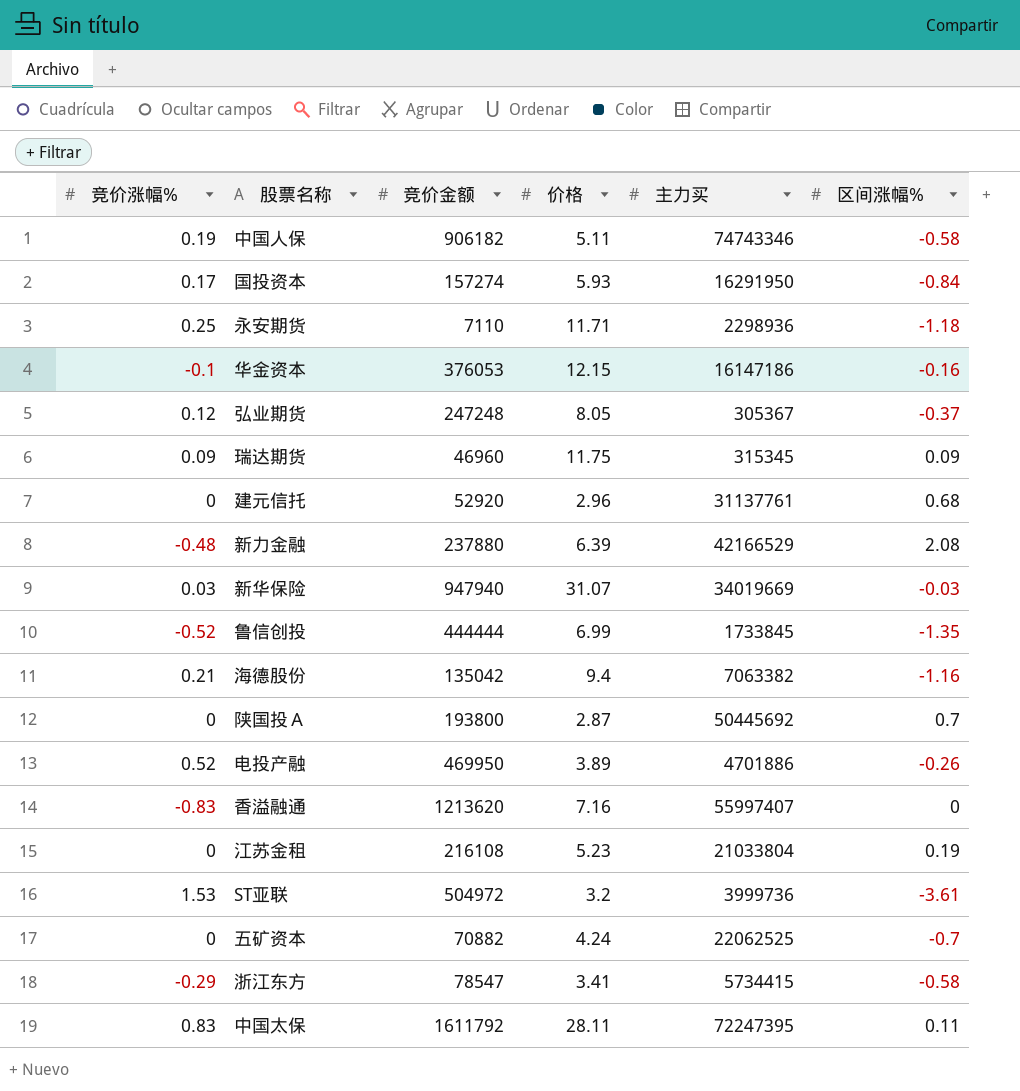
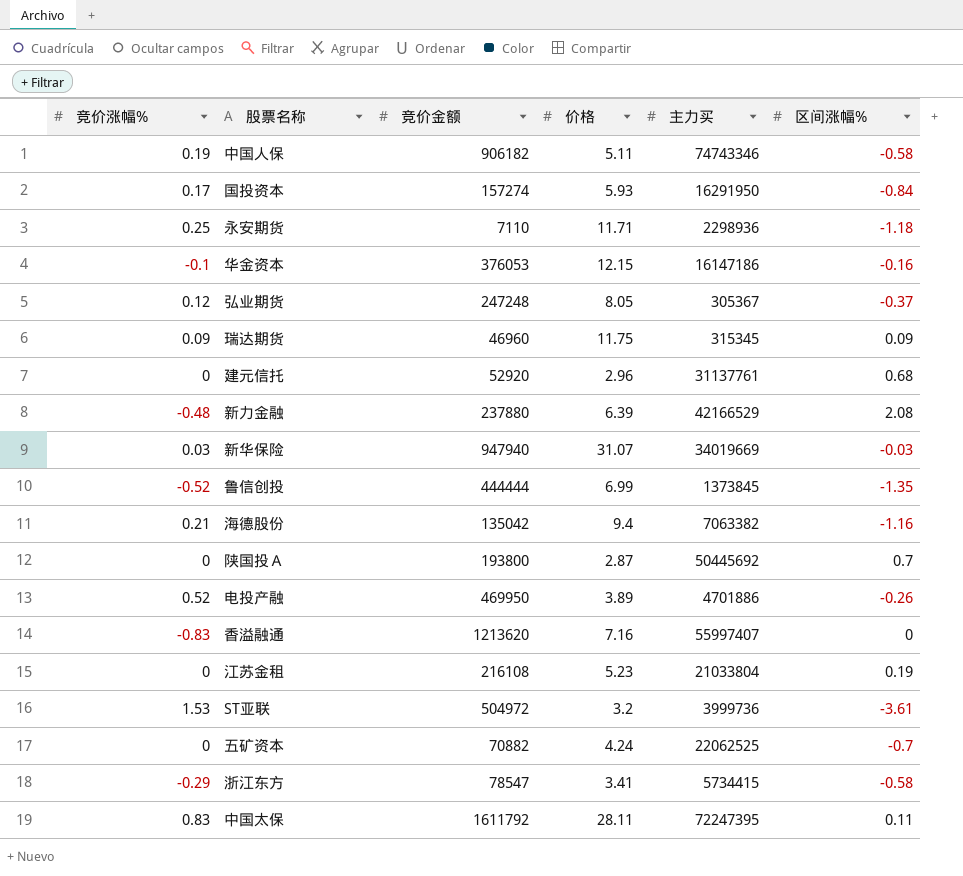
鲁信创投 | 主力买: 1733845 -> 1373845

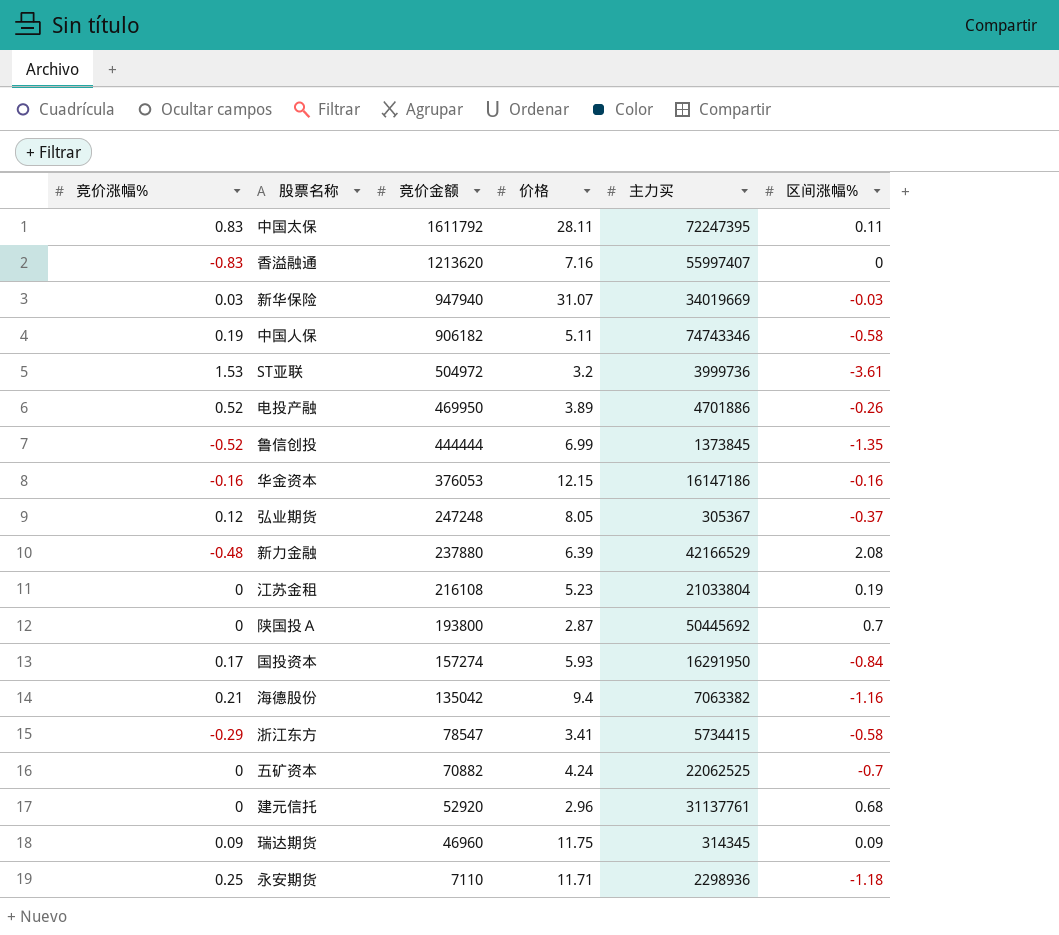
row order: none -> 竞价金额 descending
华金资本 | 竞价涨幅%: -0.1 -> -0.16
瑞达期货 | 主力买: 315345 -> 314345

